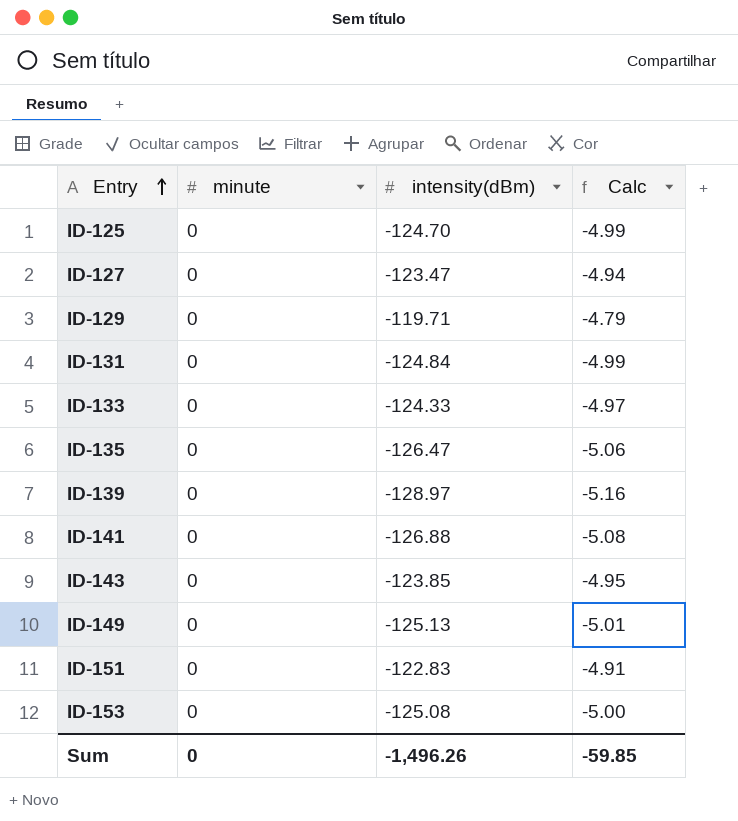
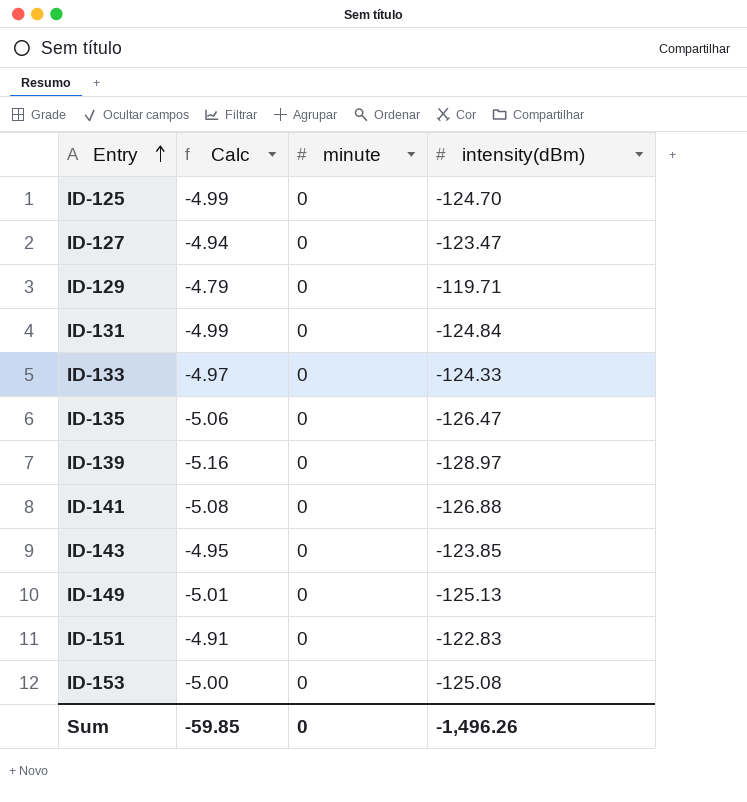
column Calc | position: 4 -> 2

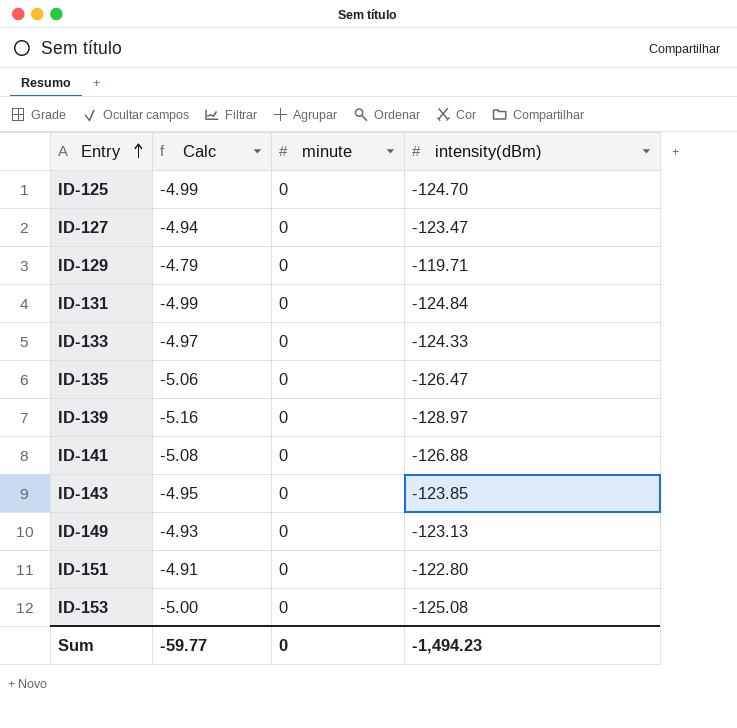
ID-149 | Calc: -5.01 -> -4.93
ID-149 | intensity(dBm): -125.13 -> -123.13
ID-151 | intensity(dBm): -122.83 -> -122.80
Sum | Calc: -59.85 -> -59.77
Sum | intensity(dBm): -1,496.26 -> -1,494.23

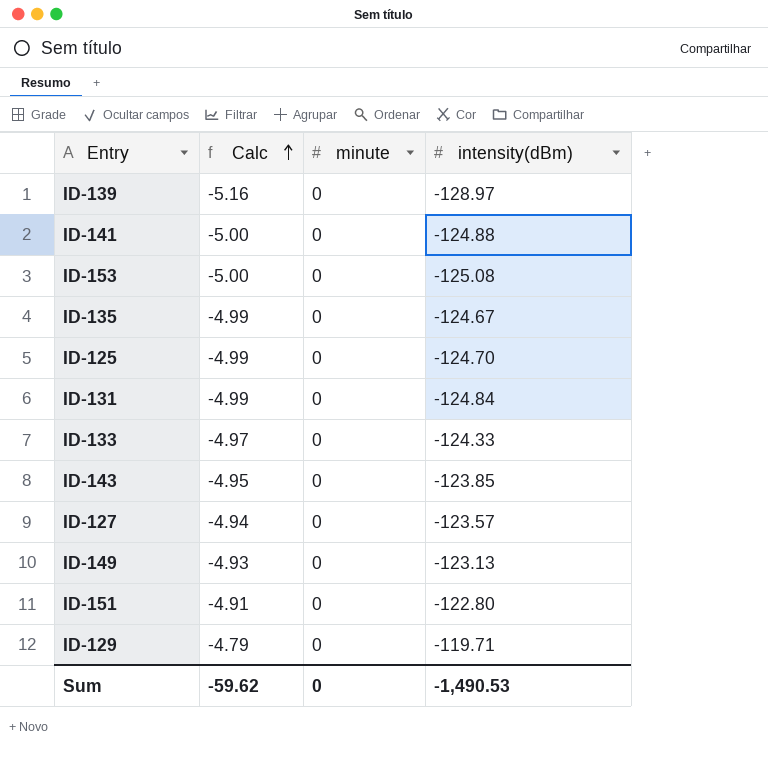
row order: Entry ascending -> Calc ascending
ID-141 | Calc: -5.08 -> -5.00
ID-141 | intensity(dBm): -126.88 -> -124.88
ID-135 | Calc: -5.06 -> -4.99
ID-135 | intensity(dBm): -126.47 -> -124.67
ID-127 | intensity(dBm): -123.47 -> -123.57
Sum | Calc: -59.77 -> -59.62
Sum | intensity(dBm): -1,494.23 -> -1,490.53

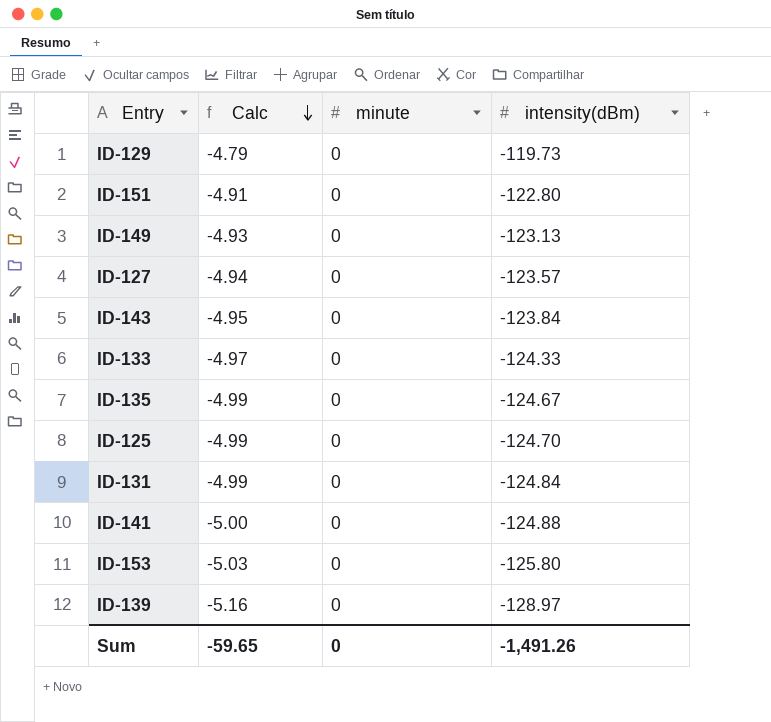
row order: Calc ascending -> Calc descending
ID-129 | intensity(dBm): -119.71 -> -119.73
ID-143 | intensity(dBm): -123.85 -> -123.84
ID-153 | Calc: -5.00 -> -5.03
ID-153 | intensity(dBm): -125.08 -> -125.80
Sum | Calc: -59.62 -> -59.65
Sum | intensity(dBm): -1,490.53 -> -1,491.26

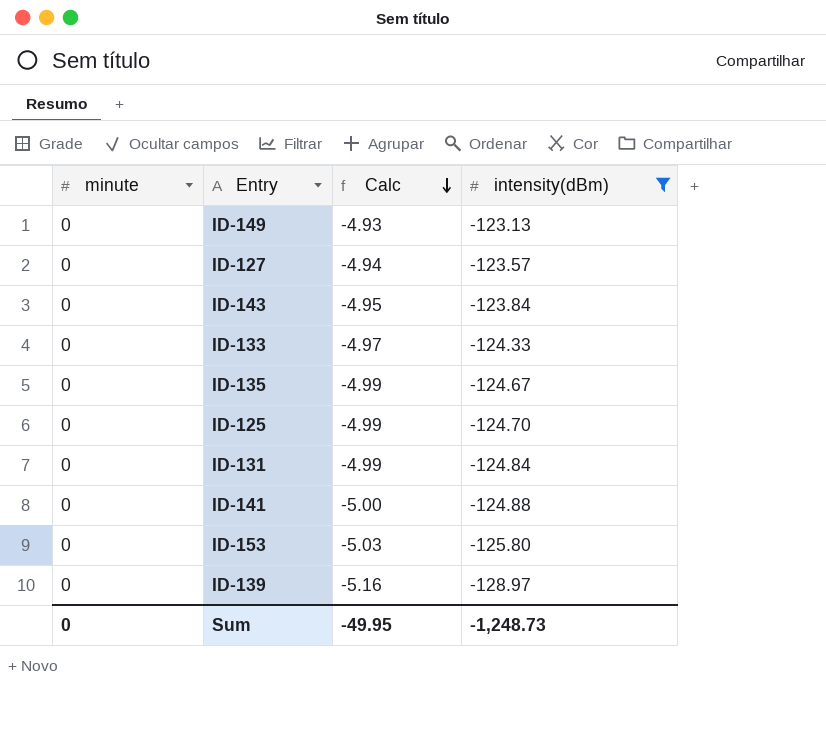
filter: none -> intensity(dBm) <= -123.13
column minute | position: 3 -> 1
Sum | Calc: -59.65 -> -49.95
Sum | intensity(dBm): -1,491.26 -> -1,248.73

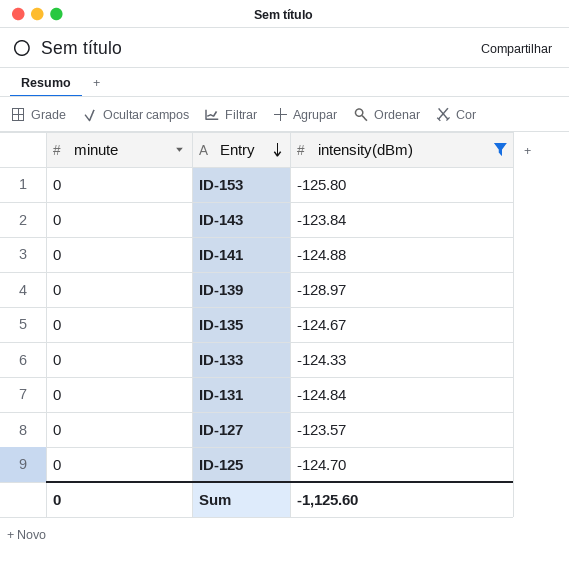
row order: Calc descending -> Entry descending
column Calc | formula: [intensity(dBm)] * 0.04 -> none
row ID-149: 0 | -4.93 | -123.13 -> none
Sum | intensity(dBm): -1,248.73 -> -1,125.60

